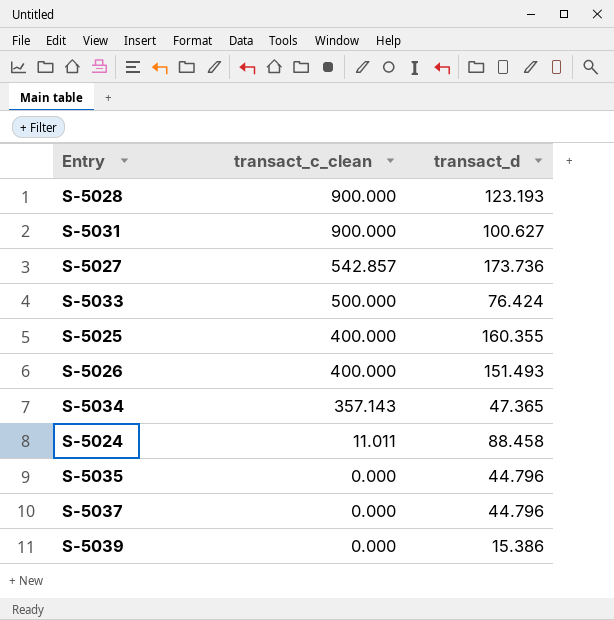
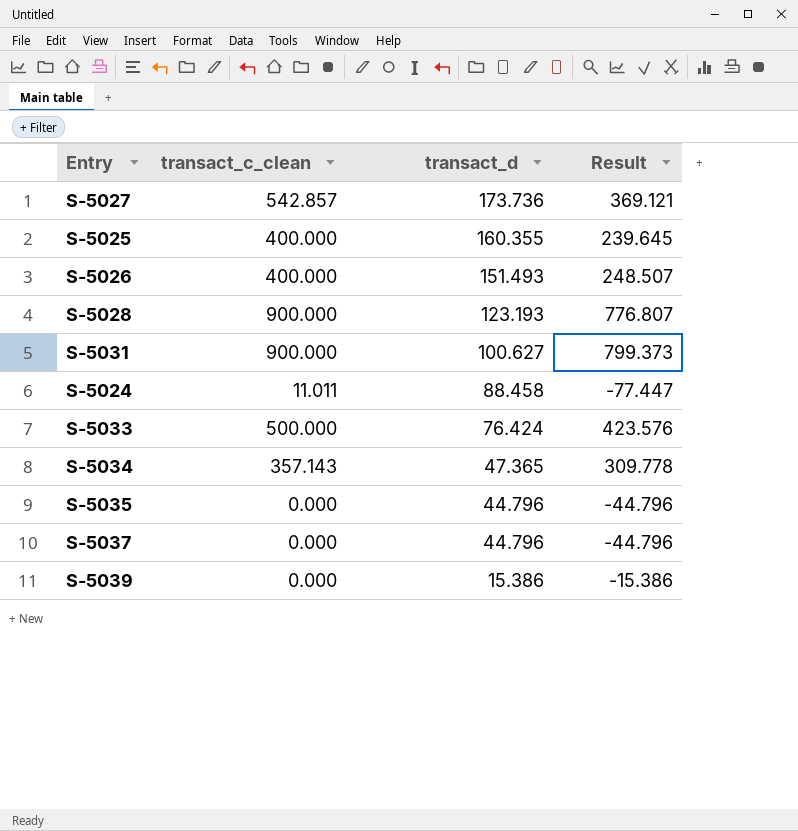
row order: transact_c_clean descending -> transact_d descending
column Result | formula: none -> [transact_c_clean] - [transact_d]

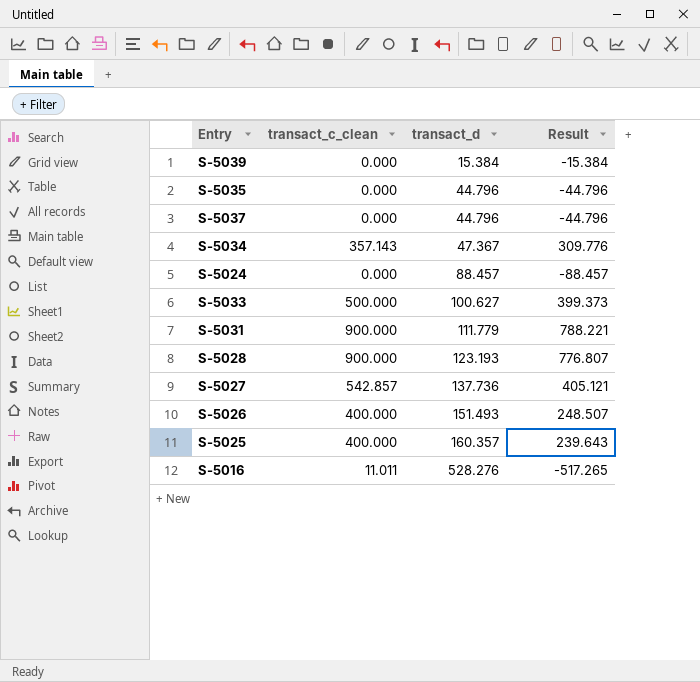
row order: transact_d descending -> transact_d ascending
S-5039 | transact_d: 15.386 -> 15.384
S-5039 | Result: -15.386 -> -15.384
S-5034 | transact_d: 47.365 -> 47.367
S-5034 | Result: 309.778 -> 309.776
S-5024 | transact_c_clean: 11.011 -> 0.000
S-5024 | transact_d: 88.458 -> 88.457
S-5024 | Result: -77.447 -> -88.457
S-5033 | transact_d: 76.424 -> 100.627
S-5033 | Result: 423.576 -> 399.373
S-5031 | transact_d: 100.627 -> 111.779
S-5031 | Result: 799.373 -> 788.221
S-5027 | transact_d: 173.736 -> 137.736
S-5027 | Result: 369.121 -> 405.121
S-5025 | transact_d: 160.355 -> 160.357
S-5025 | Result: 239.645 -> 239.643
row S-5016: none -> 11.011 | 528.276 | -517.265

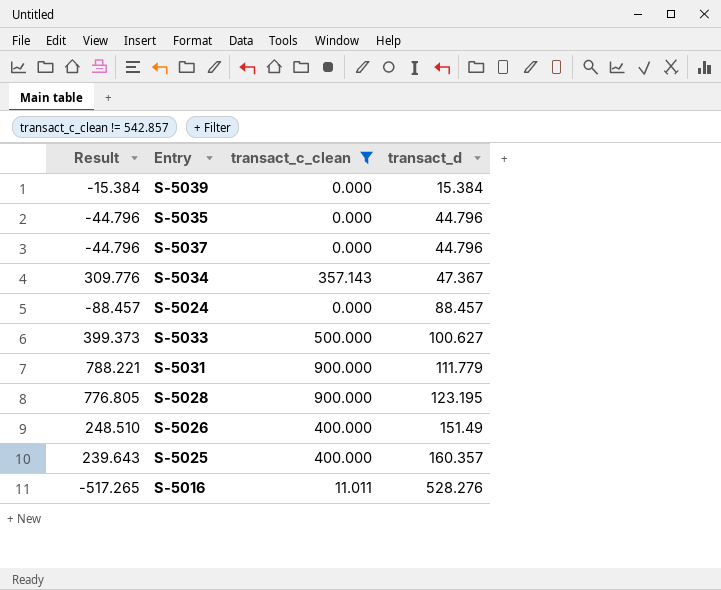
filter: none -> transact_c_clean != 542.857
column Result | position: 4 -> 1
S-5028 | Result: 776.807 -> 776.805
S-5028 | transact_d: 123.193 -> 123.195
S-5026 | Result: 248.507 -> 248.510
S-5026 | transact_d: 151.493 -> 151.49

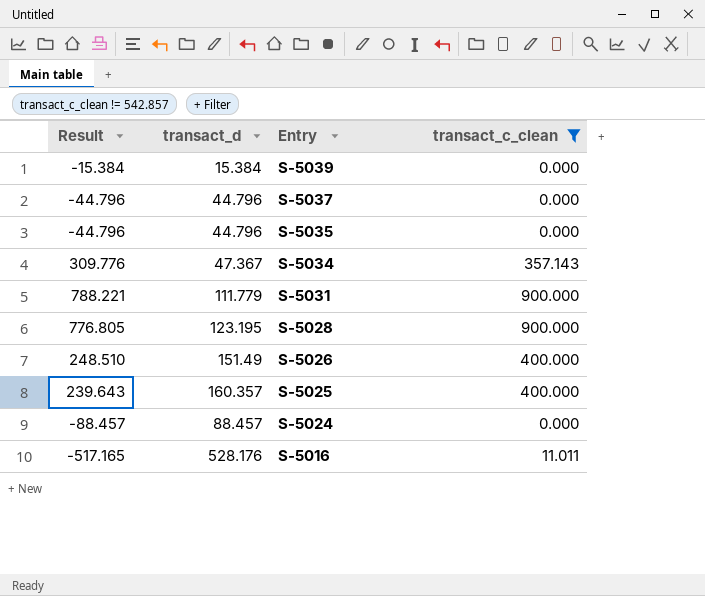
row order: transact_d ascending -> Entry descending
column transact_d | position: 4 -> 2
row S-5033: 399.373 | 500.000 | 100.627 -> none
S-5016 | Result: -517.265 -> -517.165
S-5016 | transact_d: 528.276 -> 528.176

